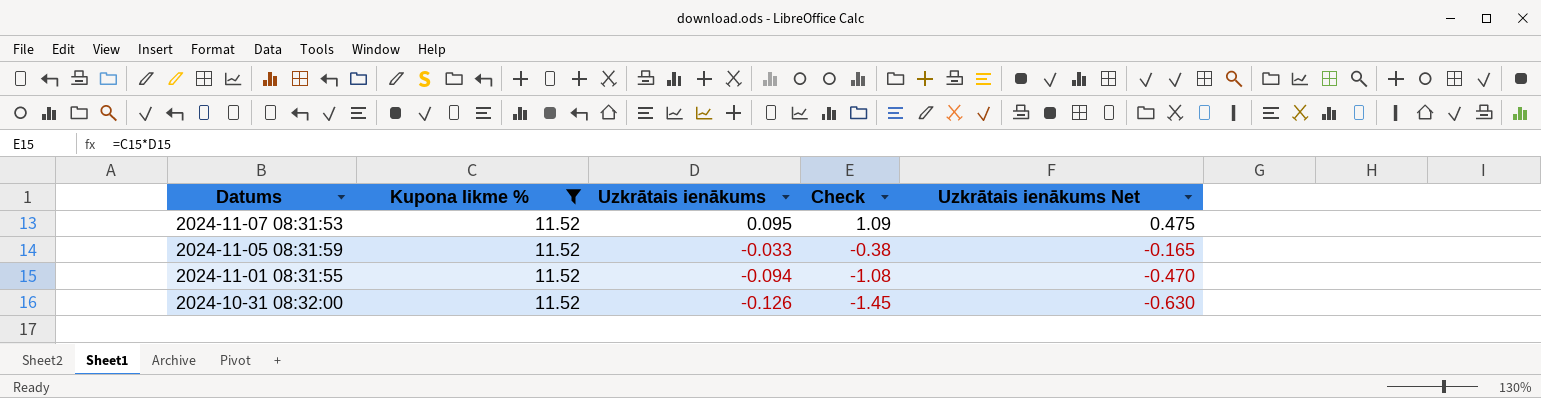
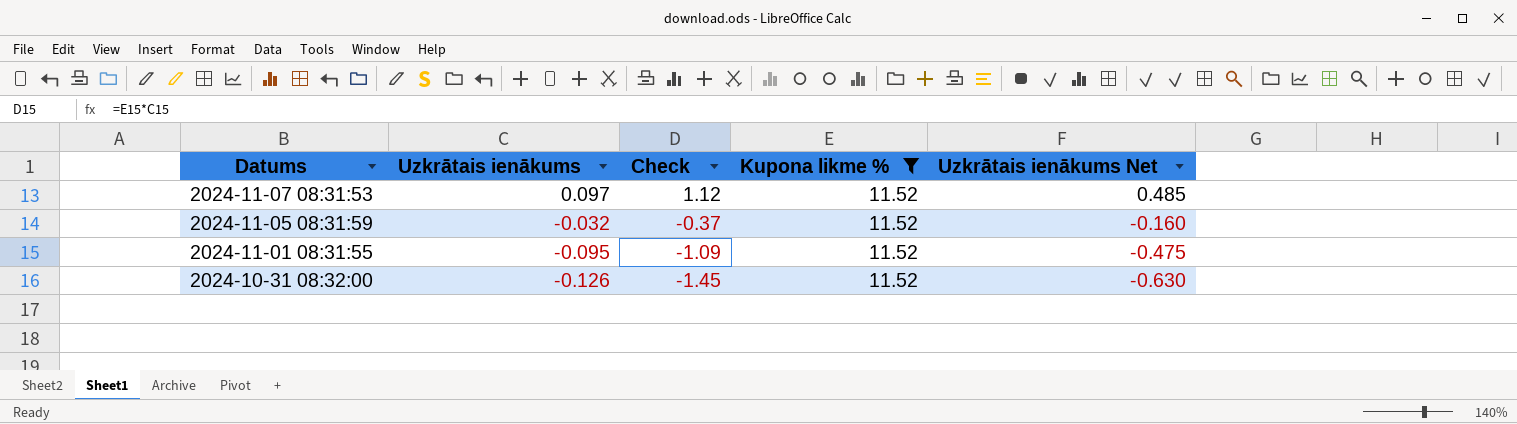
column Kupona likme % | position: 2 -> 4
2024-11-07 08:31:53 | Uzkrātais ienākums: 0.095 -> 0.097
2024-11-07 08:31:53 | Check: 1.09 -> 1.12
2024-11-07 08:31:53 | Uzkrātais ienākums Net: 0.475 -> 0.485
2024-11-05 08:31:59 | Uzkrātais ienākums: -0.033 -> -0.032
2024-11-05 08:31:59 | Check: -0.38 -> -0.37
2024-11-05 08:31:59 | Uzkrātais ienākums Net: -0.165 -> -0.160
2024-11-01 08:31:55 | Uzkrātais ienākums: -0.094 -> -0.095
2024-11-01 08:31:55 | Check: -1.08 -> -1.09
2024-11-01 08:31:55 | Uzkrātais ienākums Net: -0.470 -> -0.475

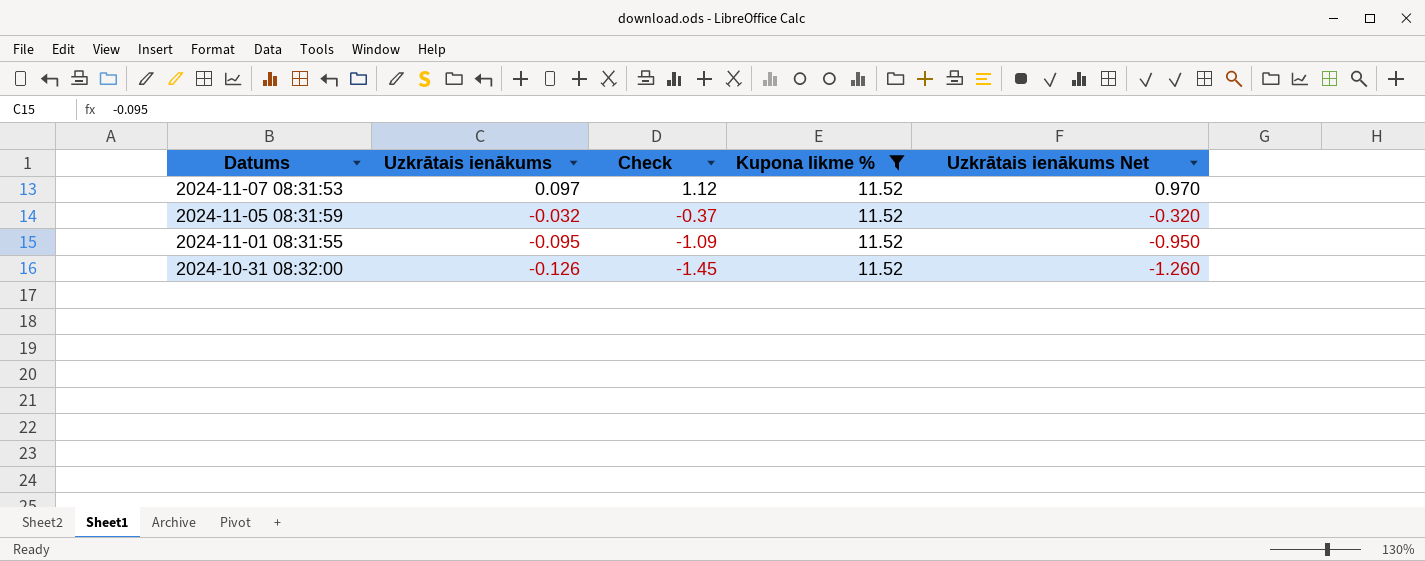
column Uzkrātais ienākums Net | formula: [Uzkrātais ienākums] * 5 -> [Uzkrātais ienākums] * 10

